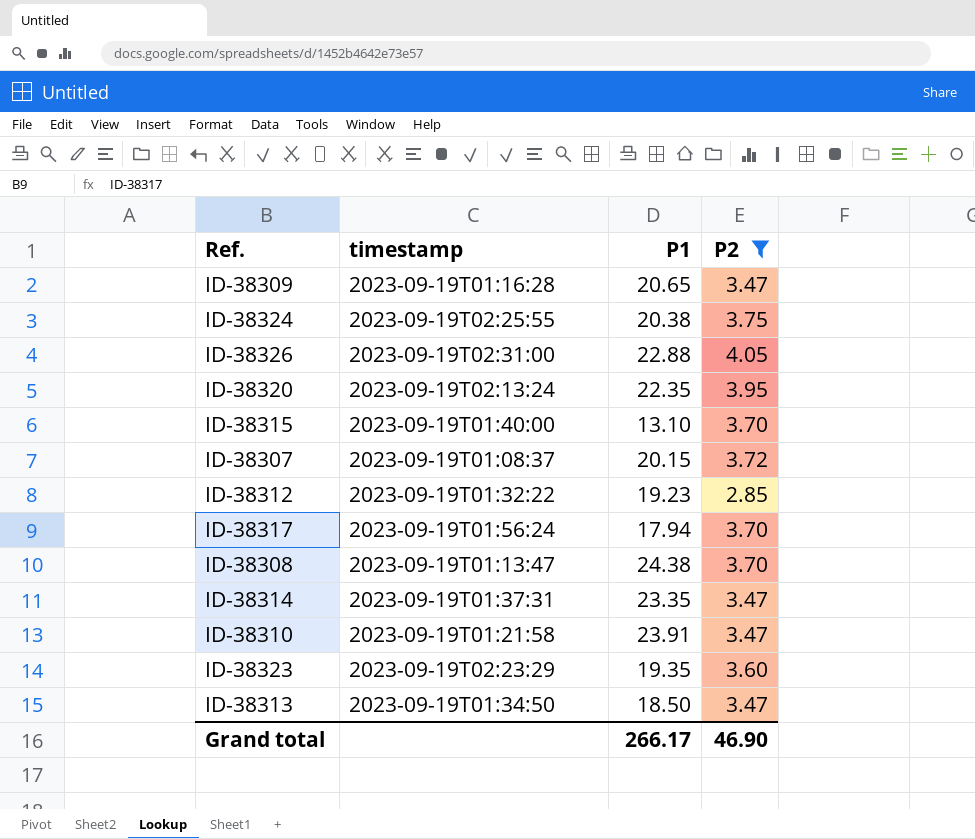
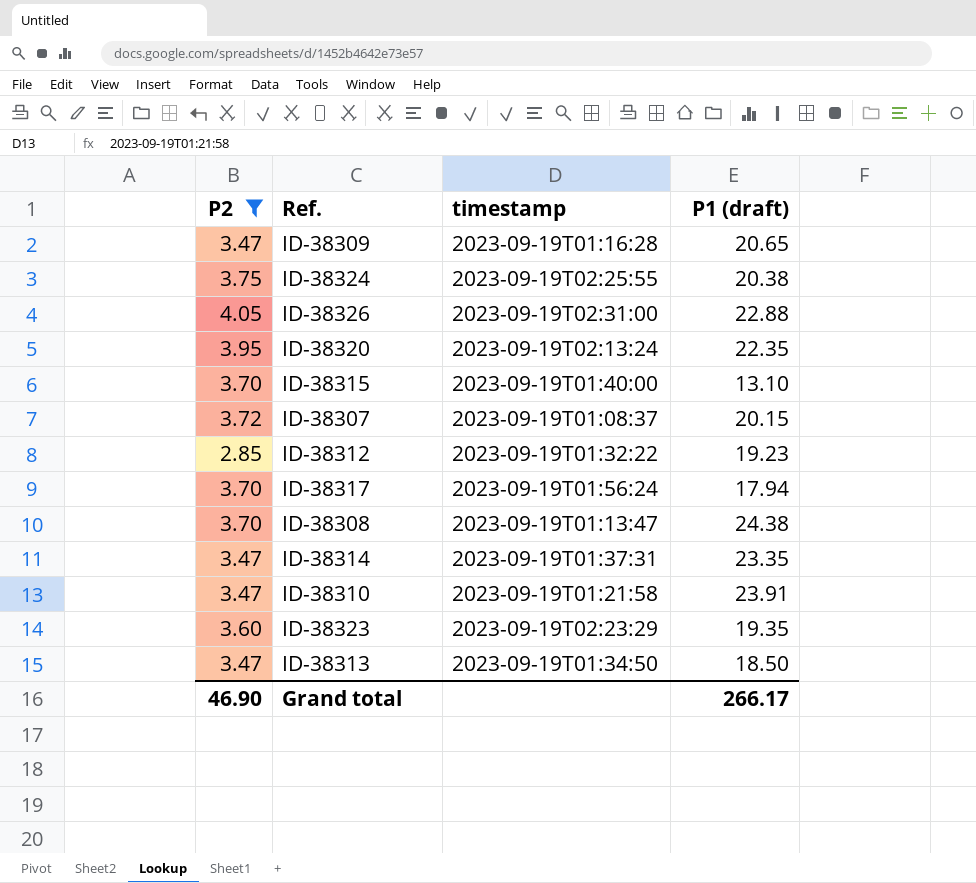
column P2 | position: 4 -> 1
column name: P1 -> P1 (draft)

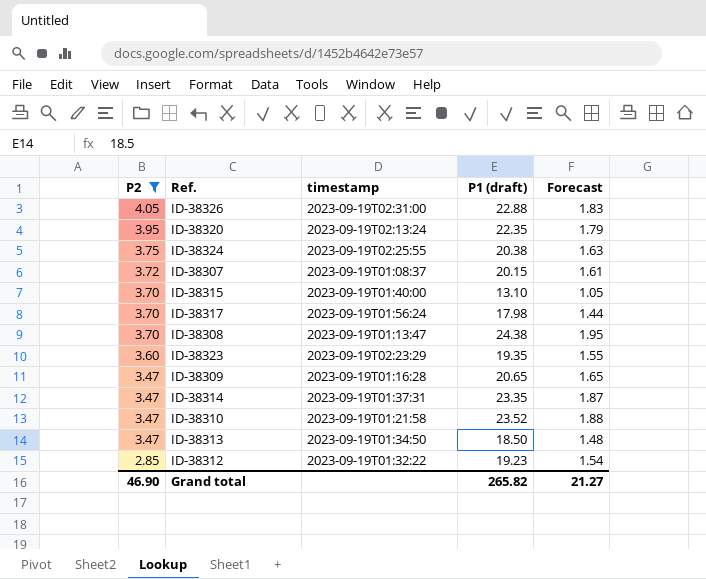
row order: none -> P2 descending
column Forecast | formula: none -> [P1 (draft)] * 0.08
ID-38317 | P1 (draft): 17.94 -> 17.98
ID-38310 | P1 (draft): 23.91 -> 23.52
Grand total | P1 (draft): 266.17 -> 265.82

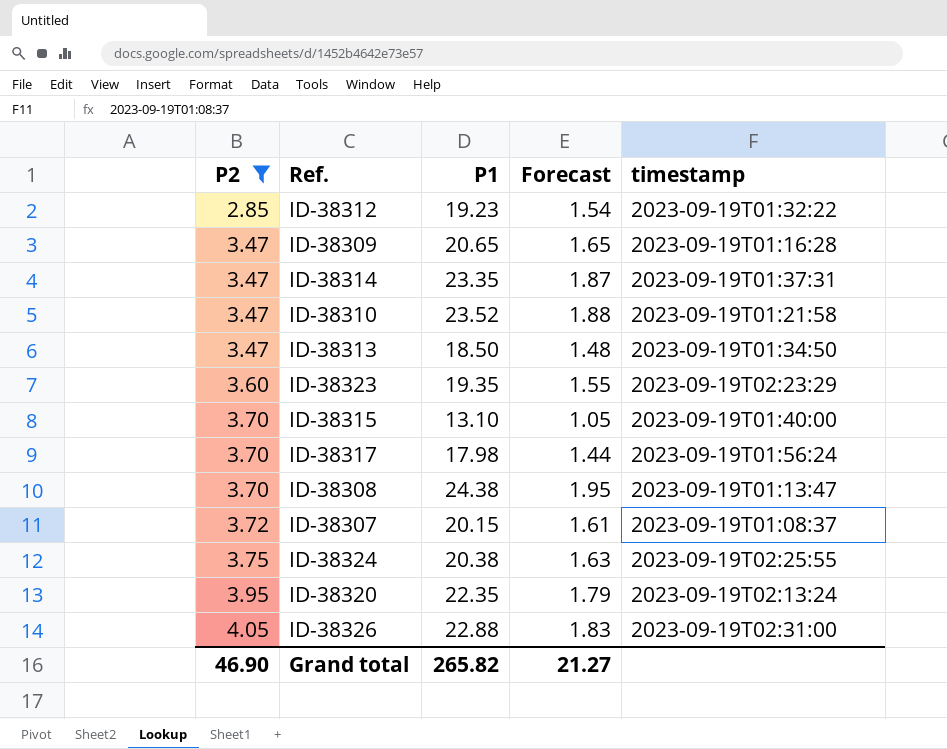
row order: P2 descending -> P2 ascending
column name: P1 (draft) -> P1
column timestamp | position: 3 -> 5

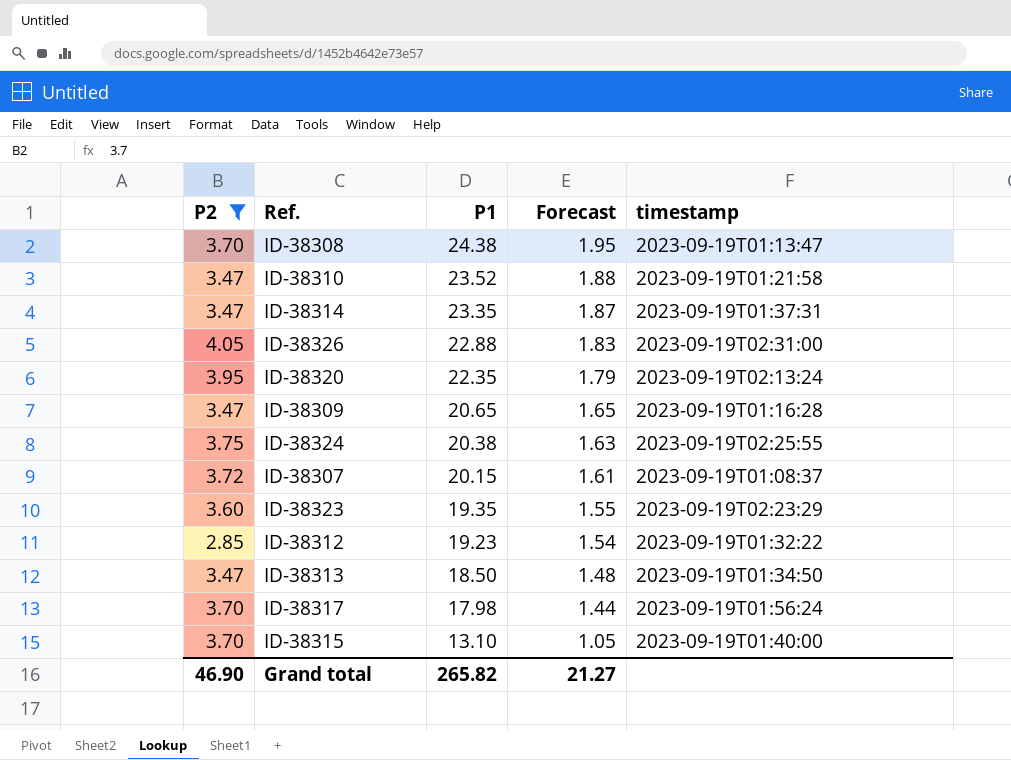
row order: P2 ascending -> P1 descending

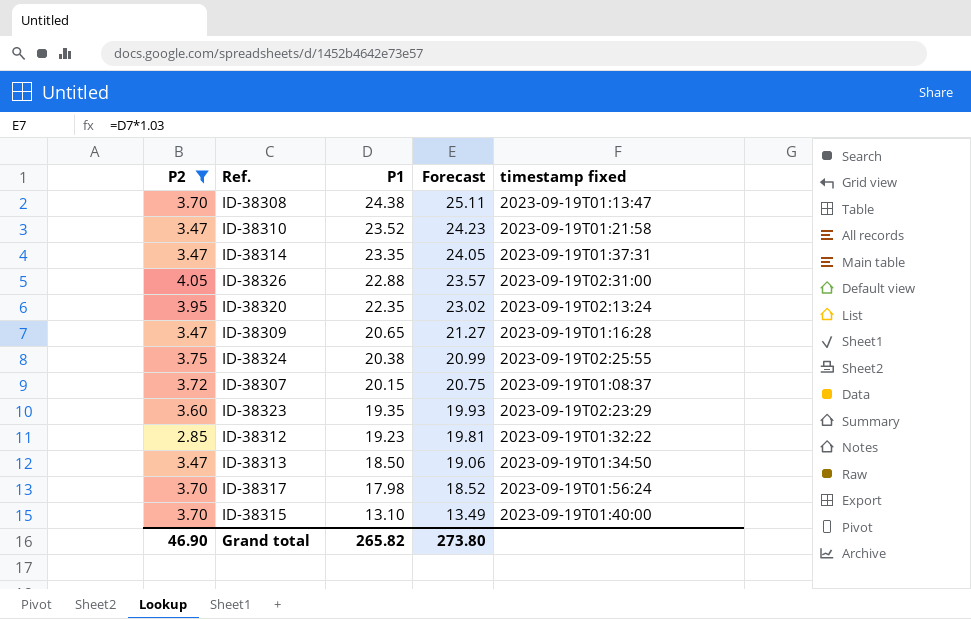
column Forecast | formula: [P1] * 0.08 -> [P1] * 1.03
column name: timestamp -> timestamp fixed
Grand total | Forecast: 21.27 -> 273.80

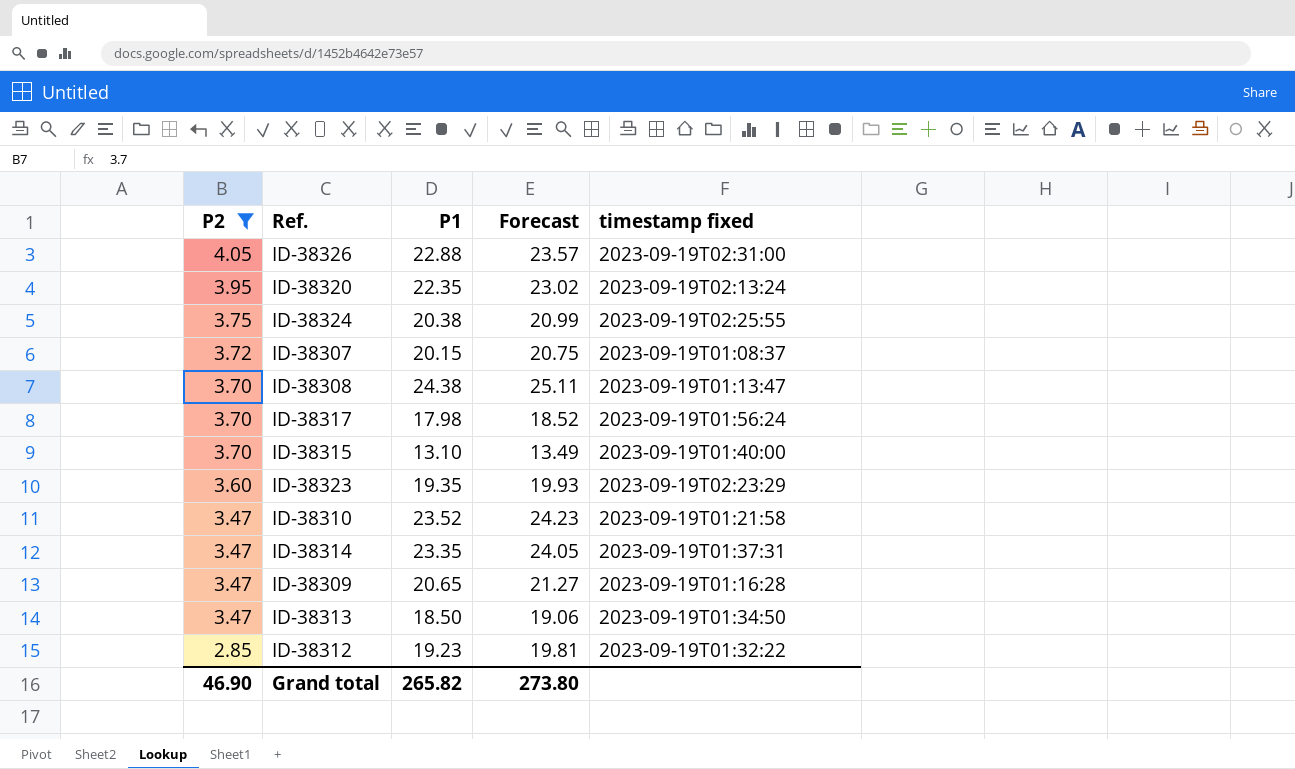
row order: P1 descending -> P2 descending

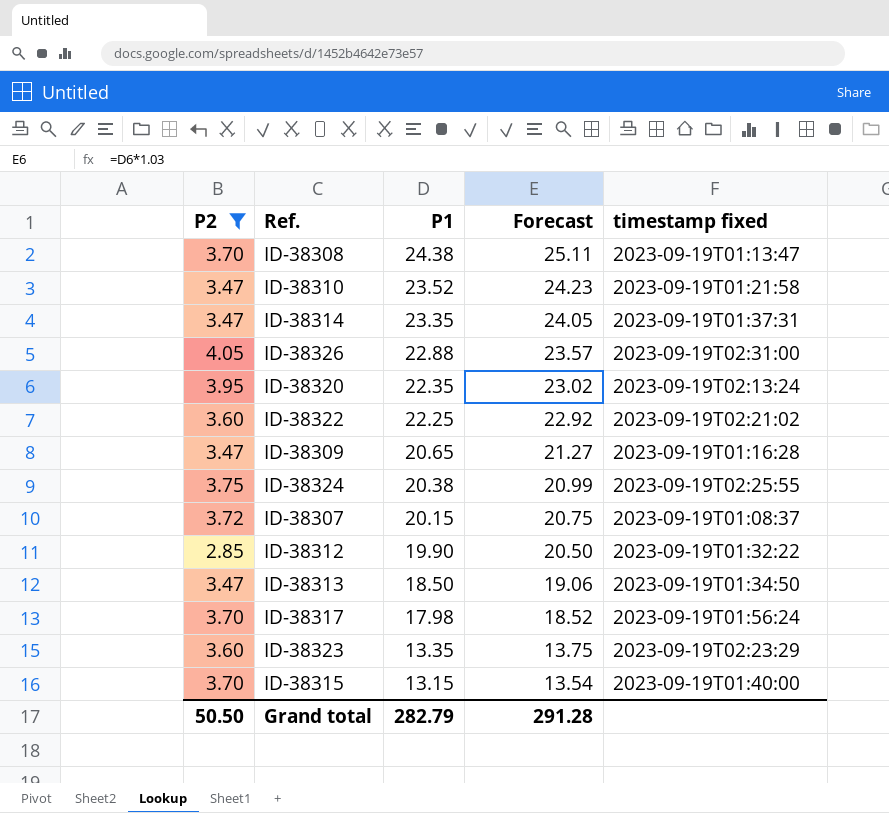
row order: P2 descending -> P1 descending
row ID-38322: none -> 3.60 | 22.25 | 22.92 | 2023-09-19T02:21:02
ID-38312 | P1: 19.23 -> 19.90
ID-38312 | Forecast: 19.81 -> 20.50
ID-38323 | P1: 19.35 -> 13.35
ID-38323 | Forecast: 19.93 -> 13.75
ID-38315 | P1: 13.10 -> 13.15
ID-38315 | Forecast: 13.49 -> 13.54
Grand total | P2: 46.90 -> 50.50
Grand total | P1: 265.82 -> 282.79
Grand total | Forecast: 273.80 -> 291.28

